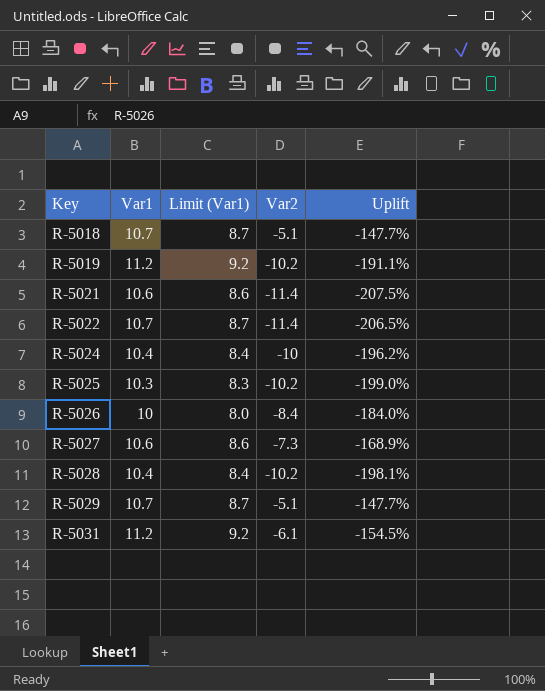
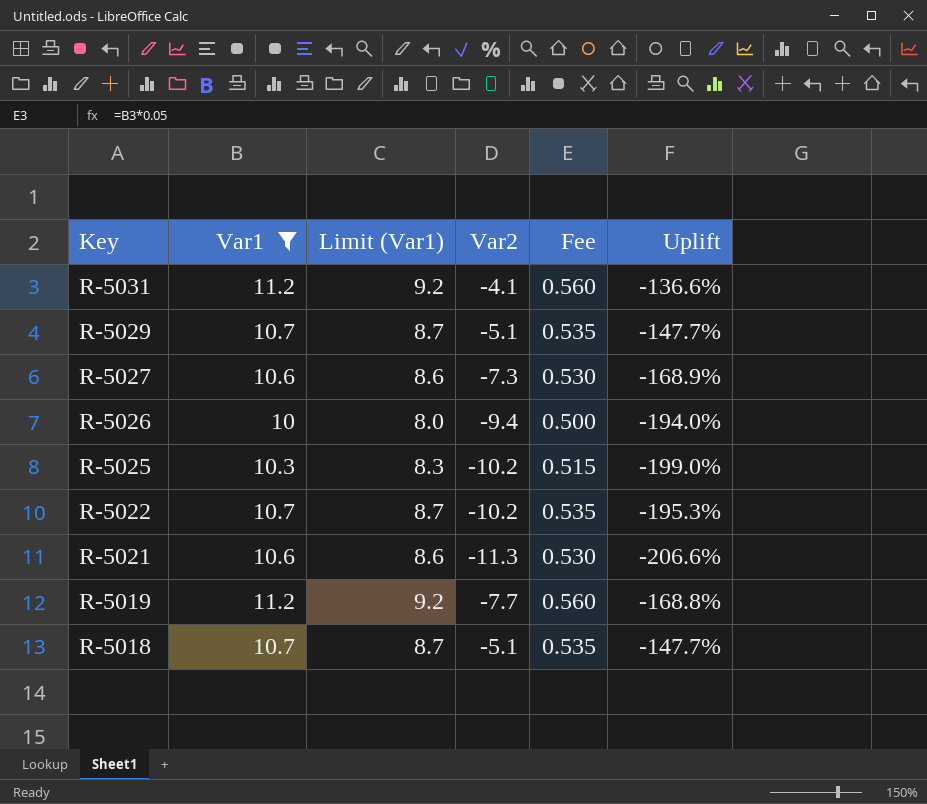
filter: none -> Var1 != 10.4
row order: Key ascending -> Key descending
column Fee | formula: none -> [Var1] * 0.05
R-5031 | Var2: -6.1 -> -4.1
R-5031 | Uplift: -154.5% -> -136.6%
R-5026 | Var2: -8.4 -> -9.4
R-5026 | Uplift: -184.0% -> -194.0%
R-5022 | Var2: -11.4 -> -10.2
R-5022 | Uplift: -206.5% -> -195.3%
R-5021 | Var2: -11.4 -> -11.3
R-5021 | Uplift: -207.5% -> -206.6%
R-5019 | Var2: -10.2 -> -7.7
R-5019 | Uplift: -191.1% -> -168.8%

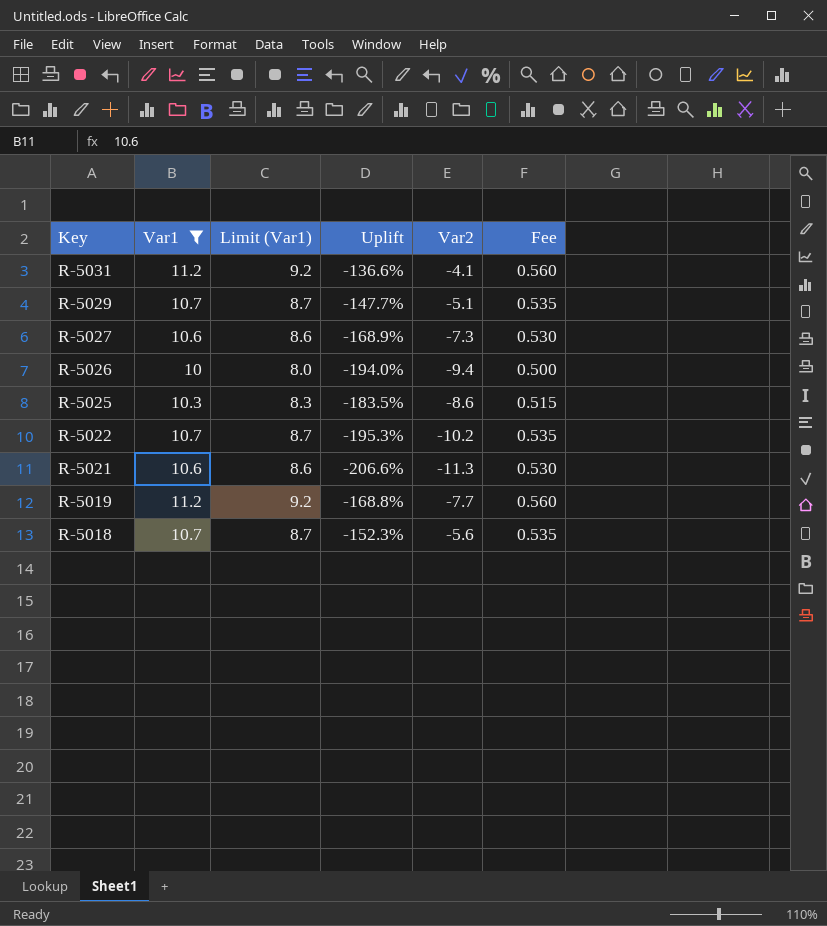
column Uplift | position: 6 -> 4
R-5025 | Uplift: -199.0% -> -183.5%
R-5025 | Var2: -10.2 -> -8.6
R-5018 | Uplift: -147.7% -> -152.3%
R-5018 | Var2: -5.1 -> -5.6

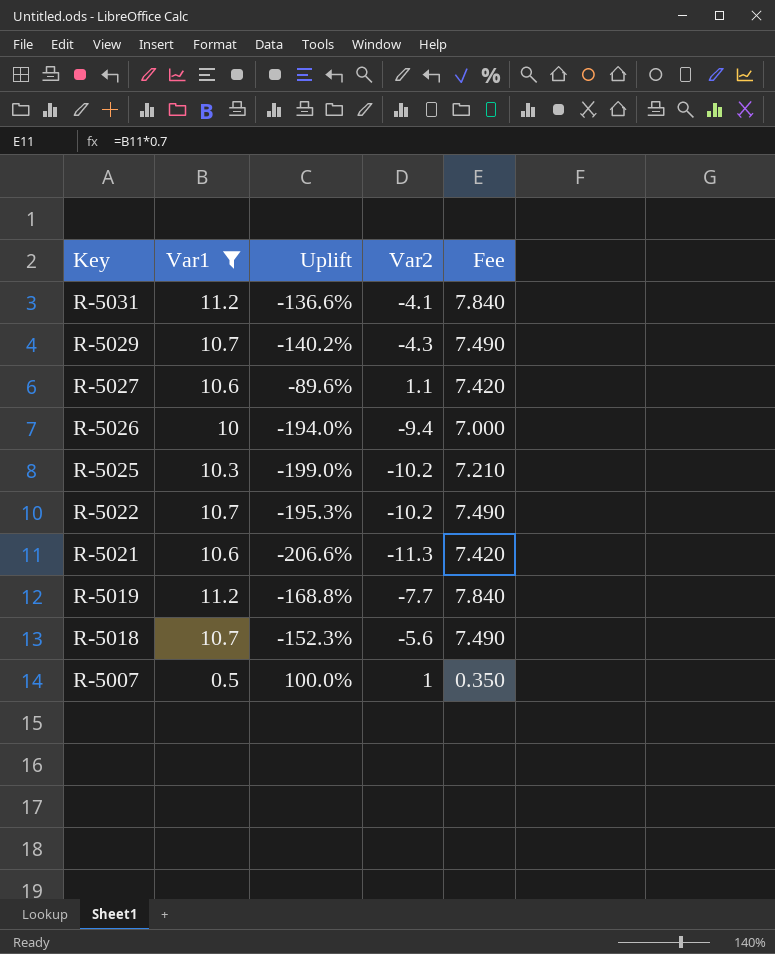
column Limit (Var1) | formula: [Var1] - 2 -> none
column Fee | formula: [Var1] * 0.05 -> [Var1] * 0.7
R-5029 | Uplift: -147.7% -> -140.2%
R-5029 | Var2: -5.1 -> -4.3
R-5027 | Uplift: -168.9% -> -89.6%
R-5027 | Var2: -7.3 -> 1.1
R-5025 | Uplift: -183.5% -> -199.0%
R-5025 | Var2: -8.6 -> -10.2
row R-5007: none -> 0.5 | 100.0% | 1 | 0.350

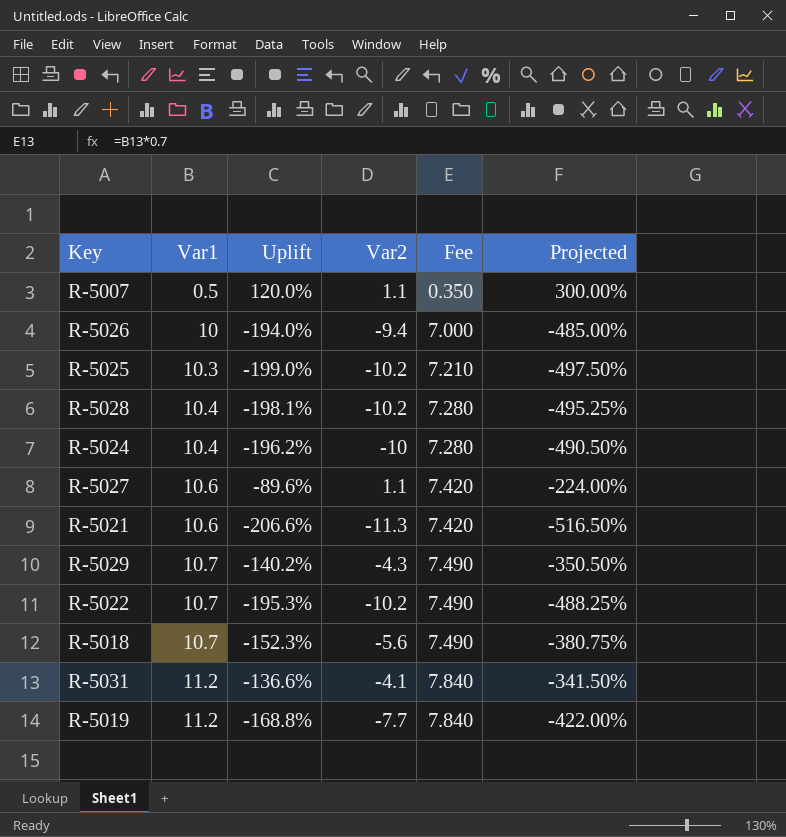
filter: Var1 != 10.4 -> none
row order: Key descending -> Var1 ascending
column Projected | formula: none -> [Uplift] * 2.5
R-5007 | Uplift: 100.0% -> 120.0%
R-5007 | Var2: 1 -> 1.1

